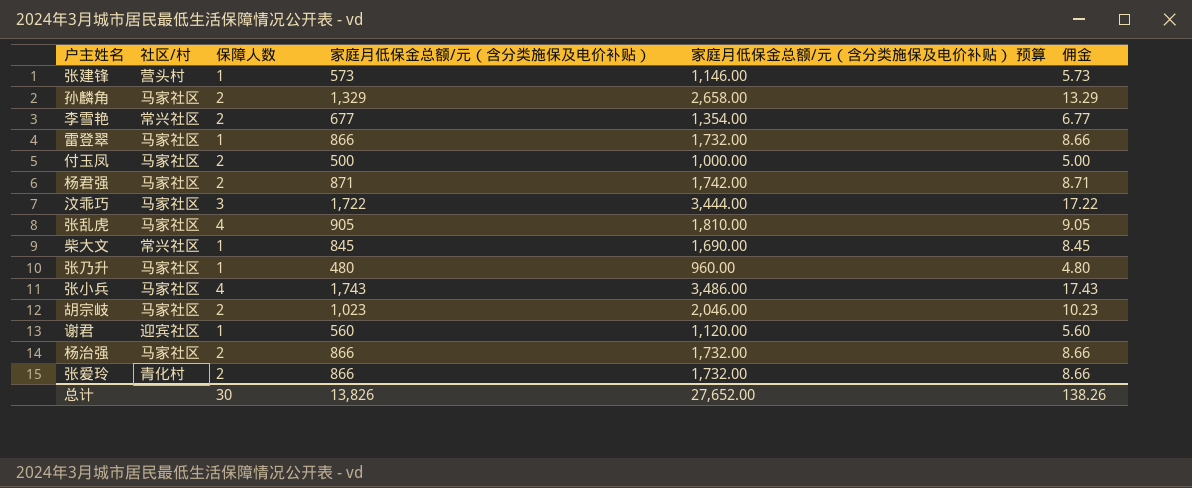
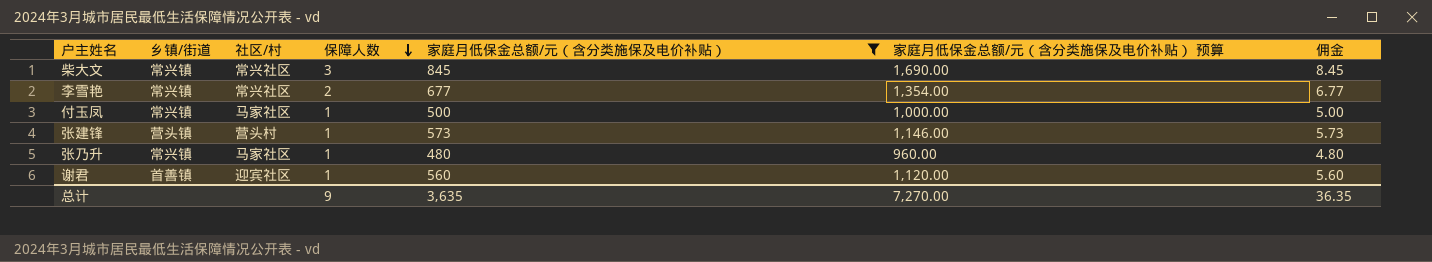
filter: none -> 家庭月低保金总额/元（含分类施保及电价补贴） <= 845
row order: none -> 保障人数 descending
column 乡镇/街道 | position: none -> 2
柴大文 | 保障人数: 1 -> 3
付玉凤 | 保障人数: 2 -> 1
总计 | 保障人数: 30 -> 9
总计 | 家庭月低保金总额/元（含分类施保及电价补贴）: 13,826 -> 3,635
总计 | 家庭月低保金总额/元（含分类施保及电价补贴） 预算: 27,652.00 -> 7,270.00
总计 | 佣金: 138.26 -> 36.35

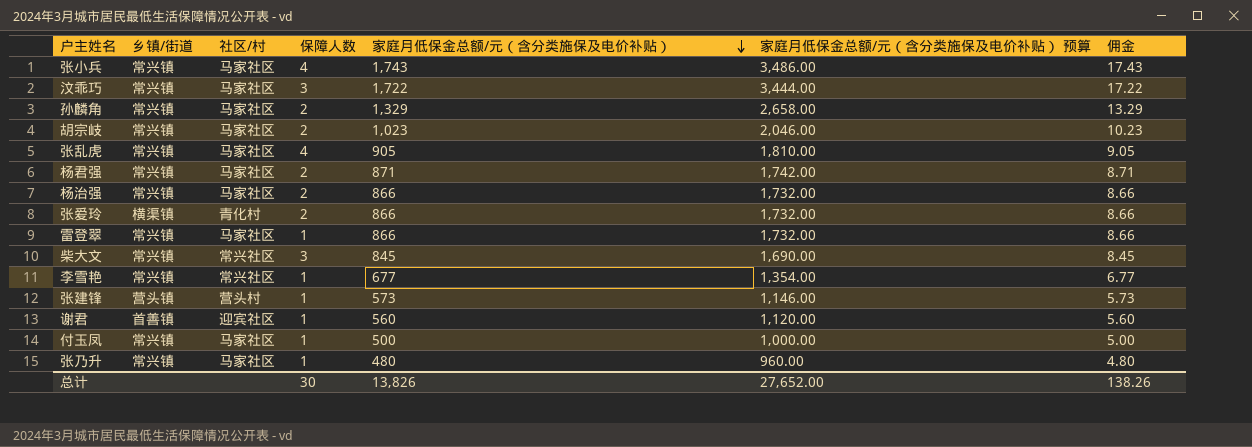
filter: 家庭月低保金总额/元（含分类施保及电价补贴） <= 845 -> none
row order: 保障人数 descending -> 家庭月低保金总额/元（含分类施保及电价补贴） descending
李雪艳 | 保障人数: 2 -> 1
总计 | 保障人数: 9 -> 30
总计 | 家庭月低保金总额/元（含分类施保及电价补贴）: 3,635 -> 13,826
总计 | 家庭月低保金总额/元（含分类施保及电价补贴） 预算: 7,270.00 -> 27,652.00
总计 | 佣金: 36.35 -> 138.26

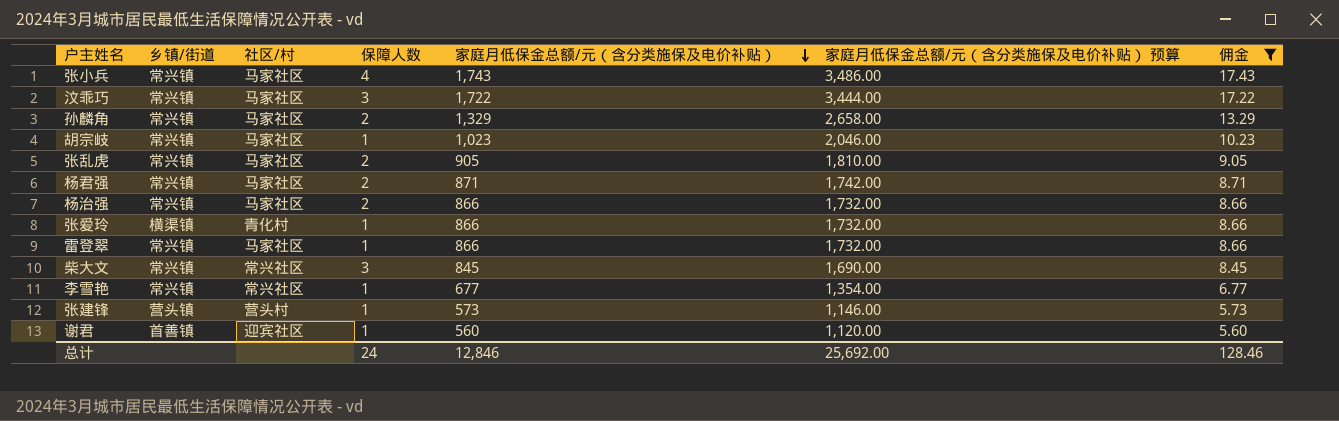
filter: none -> 佣金 >= 5.60
胡宗岐 | 保障人数: 2 -> 1
张乱虎 | 保障人数: 4 -> 2
张爱玲 | 保障人数: 2 -> 1
总计 | 保障人数: 30 -> 24
总计 | 家庭月低保金总额/元（含分类施保及电价补贴）: 13,826 -> 12,846
总计 | 家庭月低保金总额/元（含分类施保及电价补贴） 预算: 27,652.00 -> 25,692.00
总计 | 佣金: 138.26 -> 128.46

